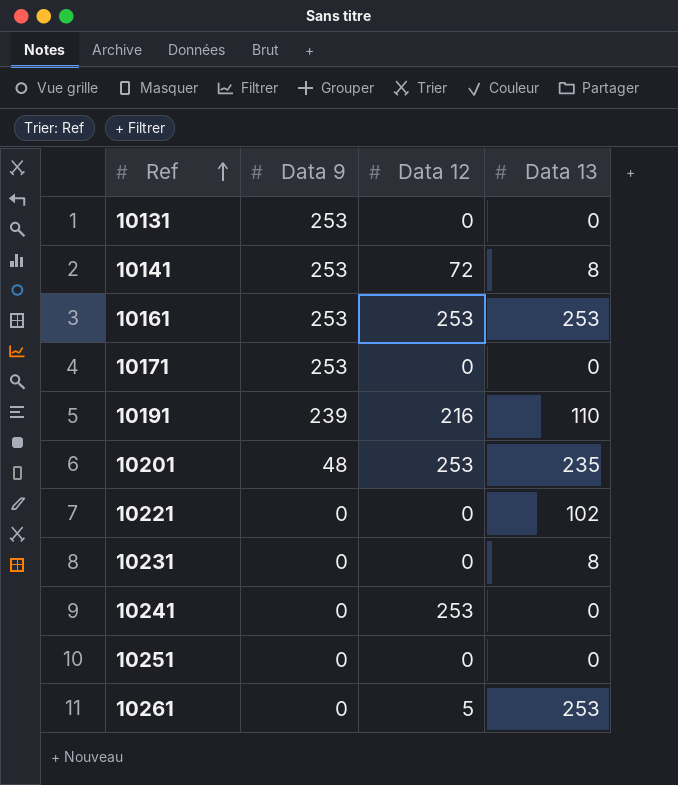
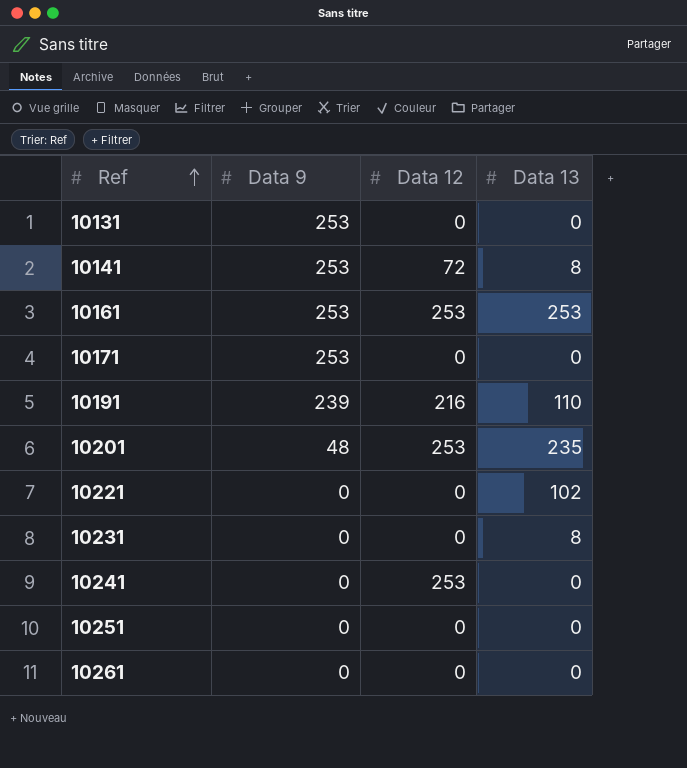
10261 | Data 12: 5 -> 0
10261 | Data 13: 253 -> 0

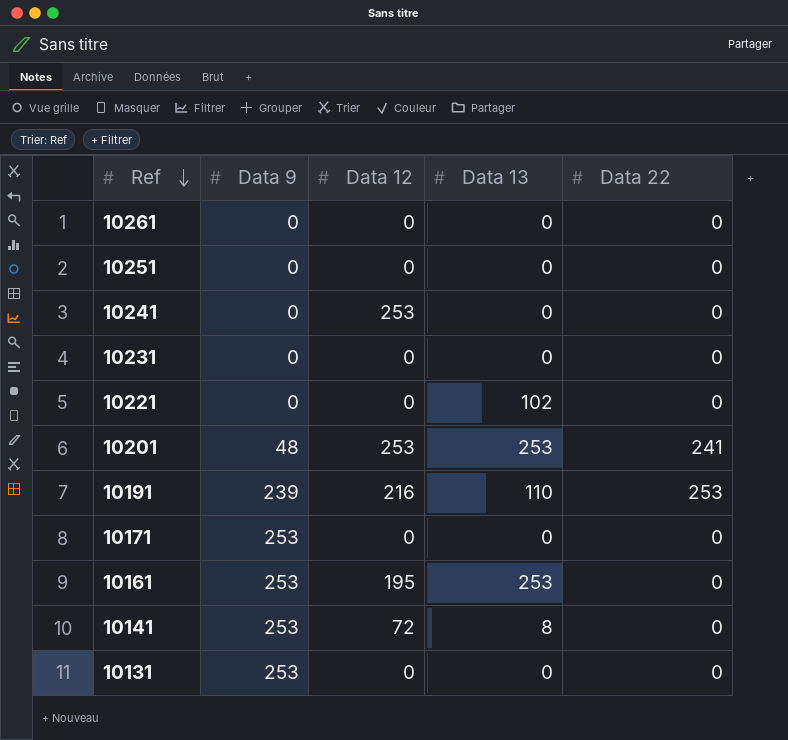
row order: Ref ascending -> Ref descending
column Data 22 | position: none -> 5
10231 | Data 13: 8 -> 0
10201 | Data 13: 235 -> 253
10161 | Data 12: 253 -> 195

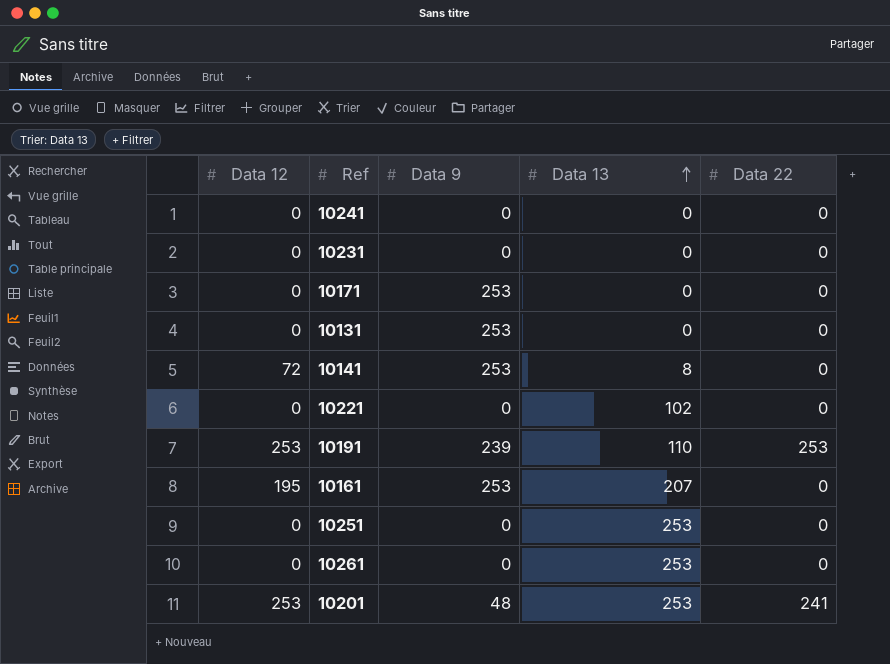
row order: Ref descending -> Data 13 ascending
column Data 12 | position: 3 -> 1
10241 | Data 12: 253 -> 0
10191 | Data 12: 216 -> 253
10161 | Data 13: 253 -> 207
10251 | Data 13: 0 -> 253
10261 | Data 13: 0 -> 253

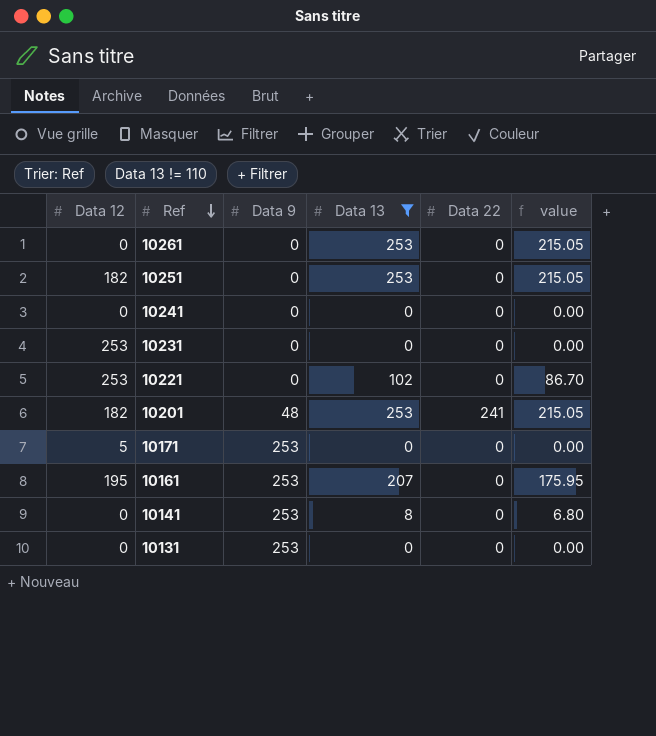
filter: none -> Data 13 != 110
row order: Data 13 ascending -> Ref descending
column value | formula: none -> [Data 13] * 0.85
10251 | Data 12: 0 -> 182
10231 | Data 12: 0 -> 253
10221 | Data 12: 0 -> 253
10201 | Data 12: 253 -> 182
10171 | Data 12: 0 -> 5
10141 | Data 12: 72 -> 0

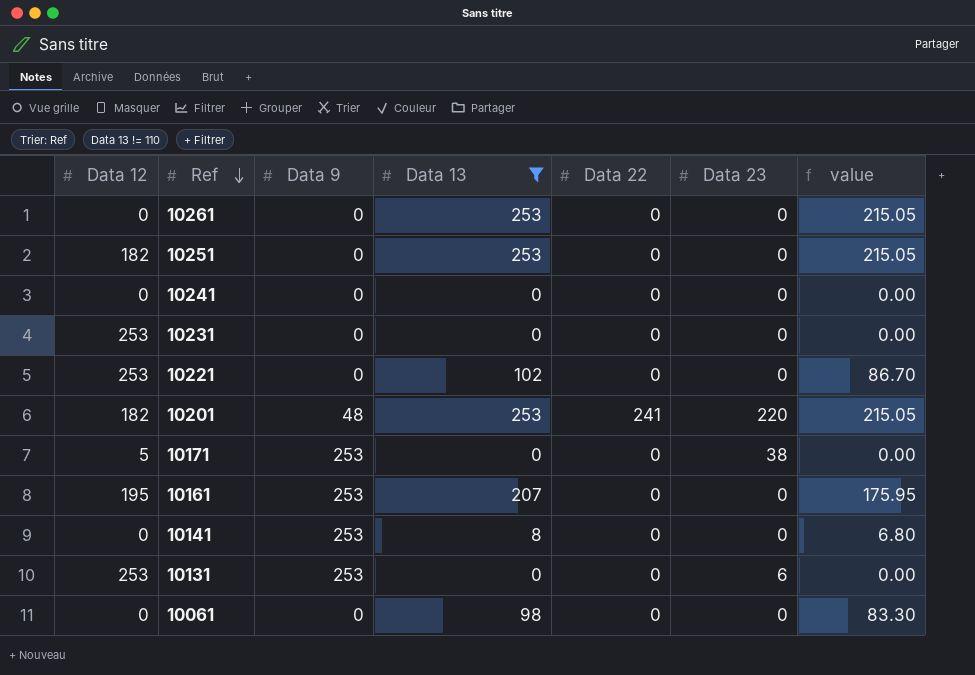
column Data 23 | position: none -> 6
10131 | Data 12: 0 -> 253
row 10061: none -> 0 | 0 | 98 | 0 | 0 | 83.30

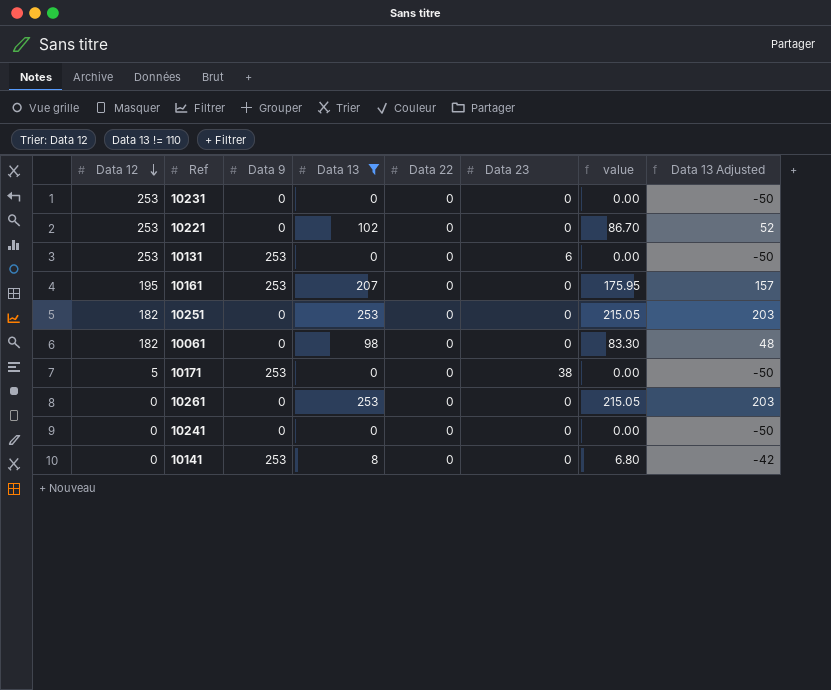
row order: Ref descending -> Data 12 descending
column Data 13 Adjusted | formula: none -> [Data 13] - 50
row 10201: 182 | 48 | 253 | 241 | 220 | 215.05 -> none
10061 | Data 12: 0 -> 182

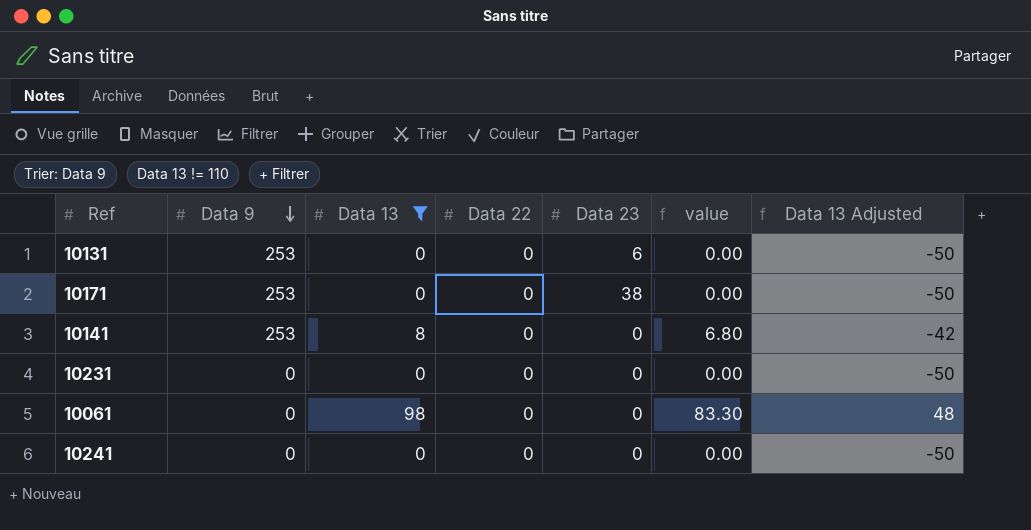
row order: Data 12 descending -> Data 9 descending
column Data 12 | position: 1 -> none
row 10221: 253 | 0 | 102 | 0 | 0 | 86.70 | 52 -> none
row 10161: 195 | 253 | 207 | 0 | 0 | 175.95 | 157 -> none
row 10251: 182 | 0 | 253 | 0 | 0 | 215.05 | 203 -> none
row 10261: 0 | 0 | 253 | 0 | 0 | 215.05 | 203 -> none

